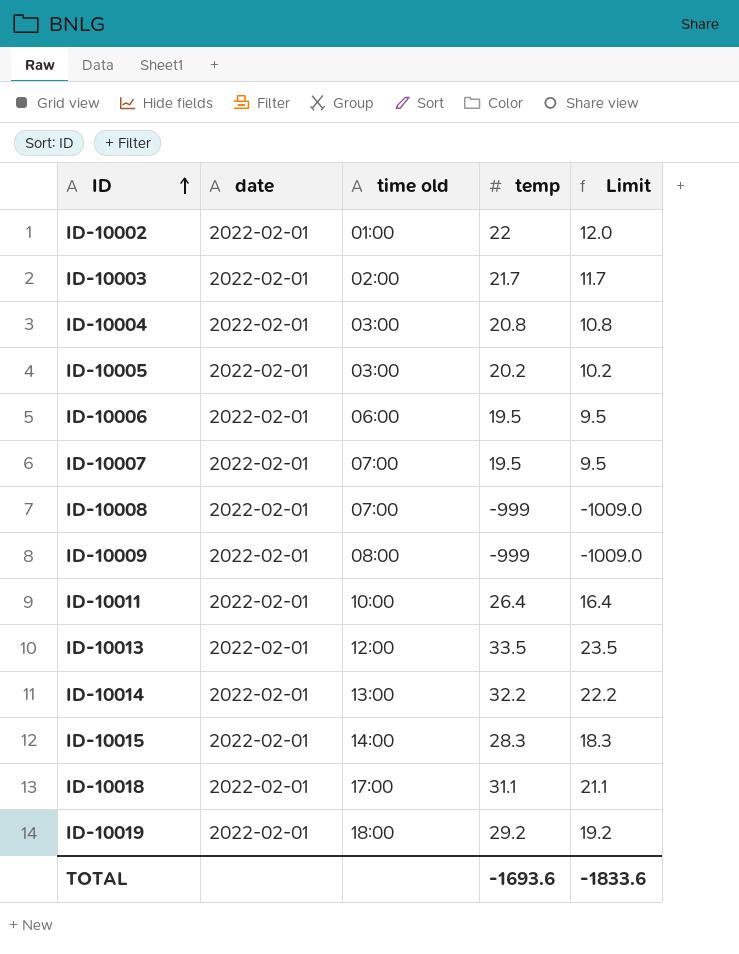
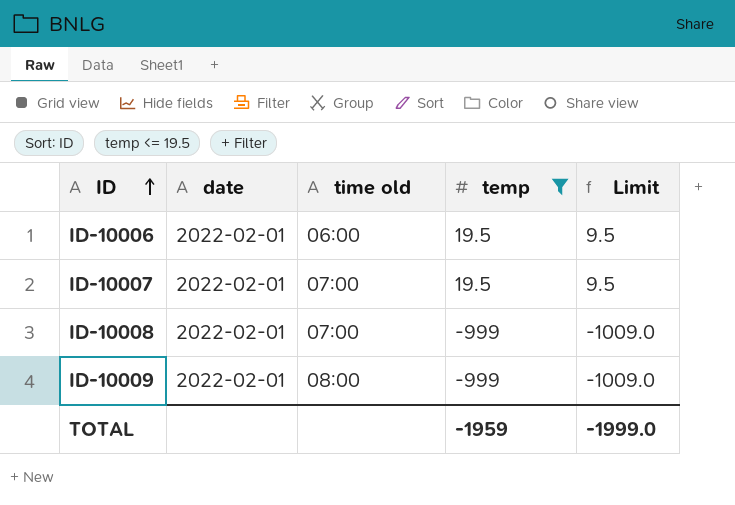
filter: none -> temp <= 19.5
TOTAL | temp: -1693.6 -> -1959
TOTAL | Limit: -1833.6 -> -1999.0

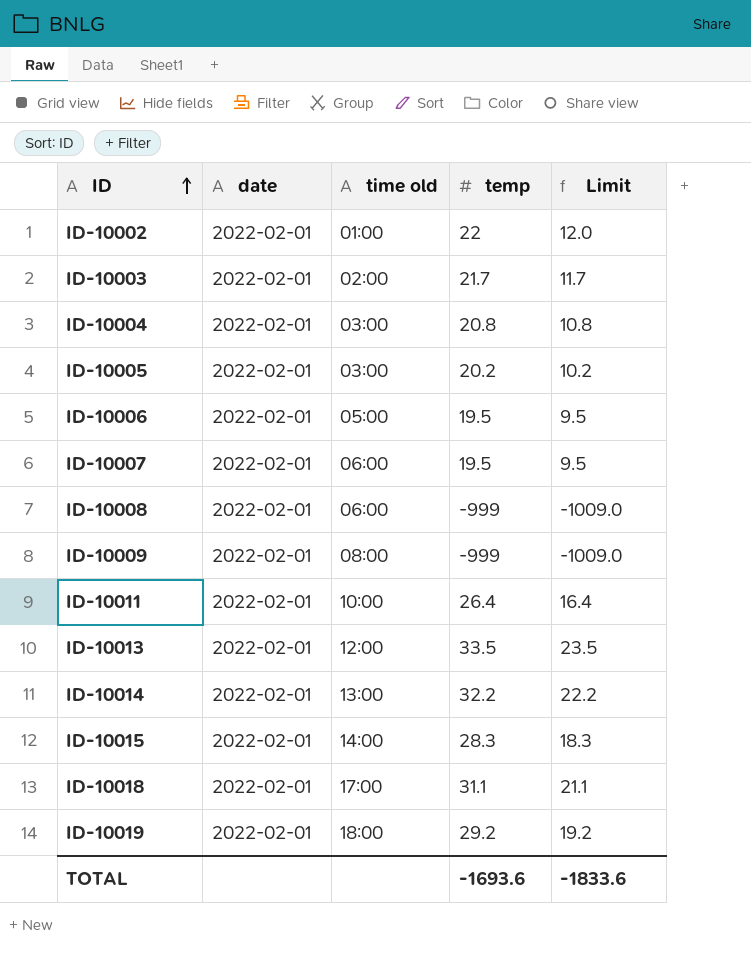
filter: temp <= 19.5 -> none
ID-10006 | time old: 06:00 -> 05:00
ID-10007 | time old: 07:00 -> 06:00
ID-10008 | time old: 07:00 -> 06:00
TOTAL | temp: -1959 -> -1693.6
TOTAL | Limit: -1999.0 -> -1833.6

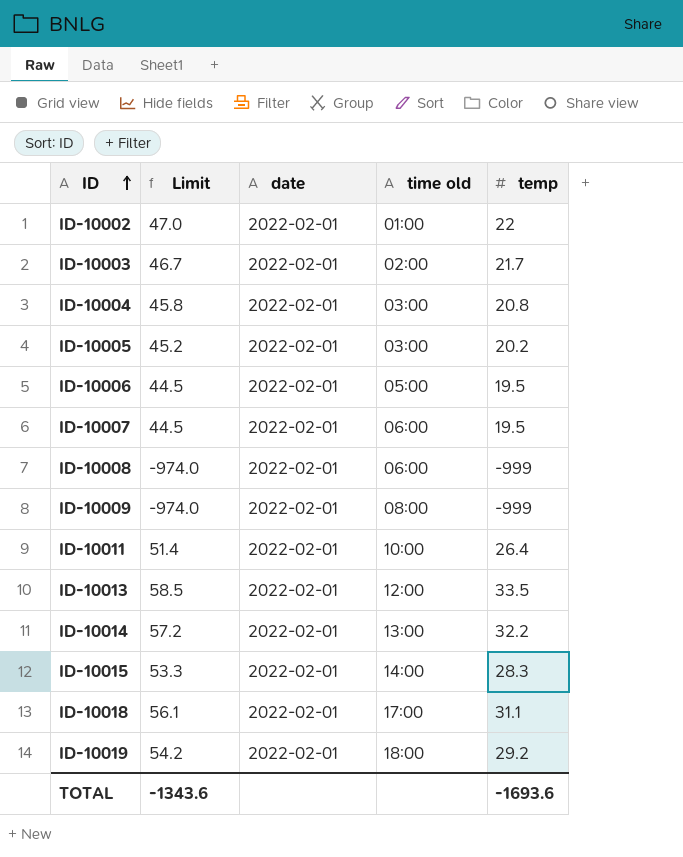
column Limit | formula: [temp] - 10 -> [temp] + 25
column Limit | position: 5 -> 2
TOTAL | Limit: -1833.6 -> -1343.6

